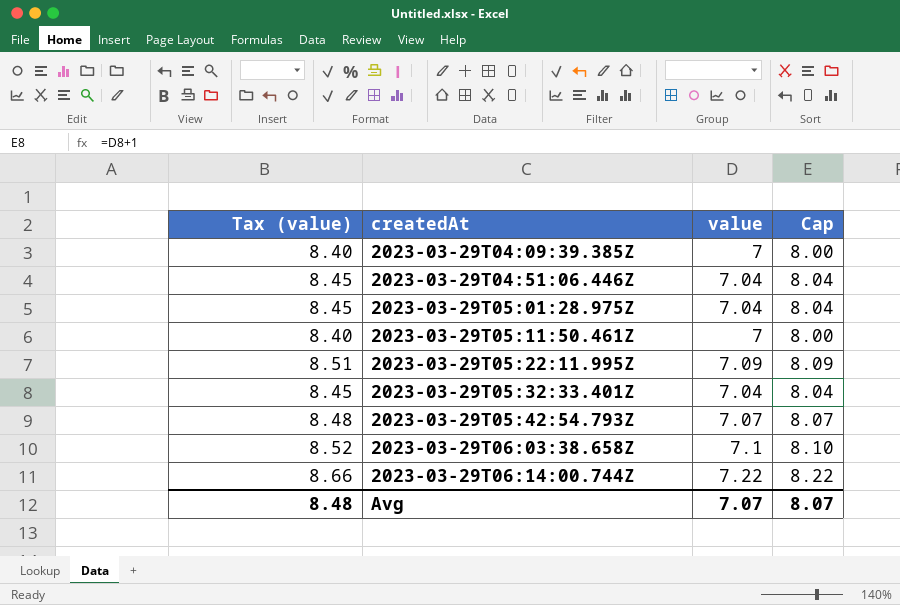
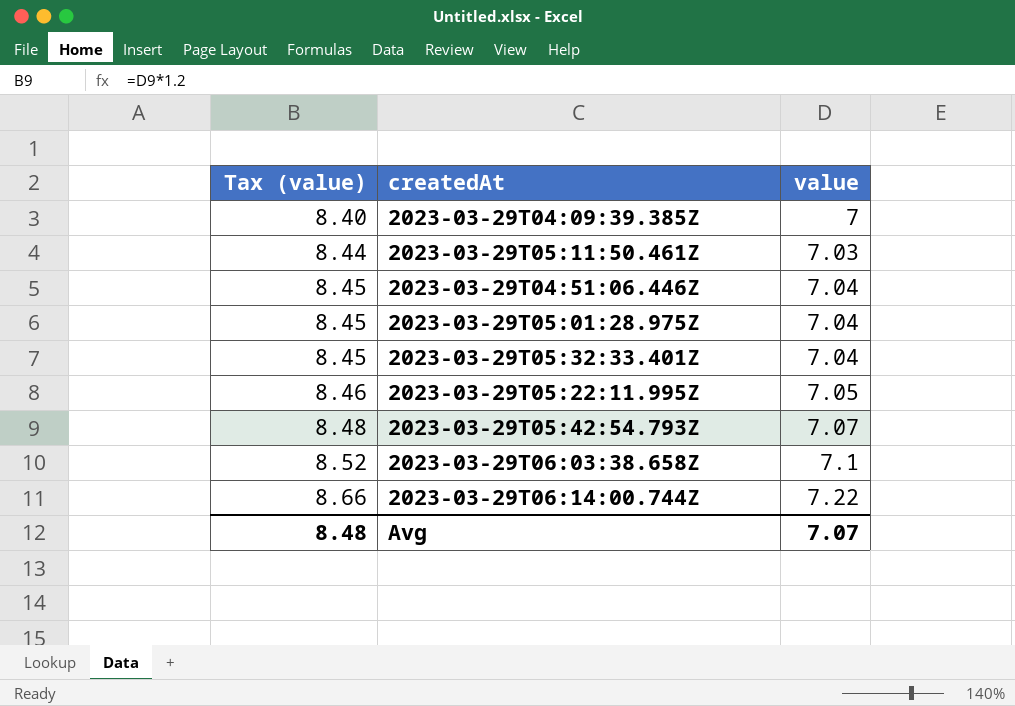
row order: createdAt ascending -> Tax (value) ascending
column Cap | formula: [value] + 1 -> none
2023-03-29T05:11:50.461Z | Tax (value): 8.40 -> 8.44
2023-03-29T05:11:50.461Z | value: 7 -> 7.03
2023-03-29T05:22:11.995Z | Tax (value): 8.51 -> 8.46
2023-03-29T05:22:11.995Z | value: 7.09 -> 7.05

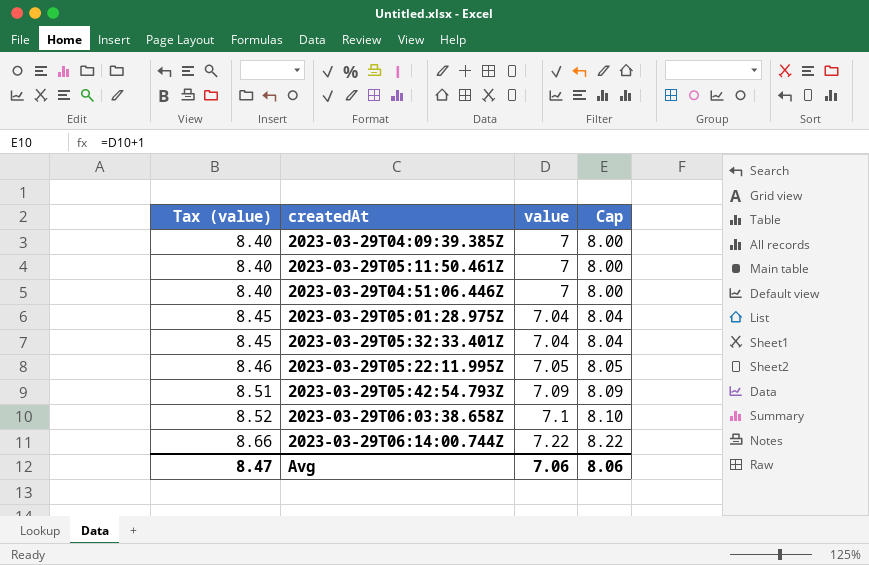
column Cap | formula: none -> [value] + 1
2023-03-29T05:11:50.461Z | Tax (value): 8.44 -> 8.40
2023-03-29T05:11:50.461Z | value: 7.03 -> 7
2023-03-29T04:51:06.446Z | Tax (value): 8.45 -> 8.40
2023-03-29T04:51:06.446Z | value: 7.04 -> 7
2023-03-29T05:42:54.793Z | Tax (value): 8.48 -> 8.51
2023-03-29T05:42:54.793Z | value: 7.07 -> 7.09
Avg | Tax (value): 8.48 -> 8.47
Avg | value: 7.07 -> 7.06

